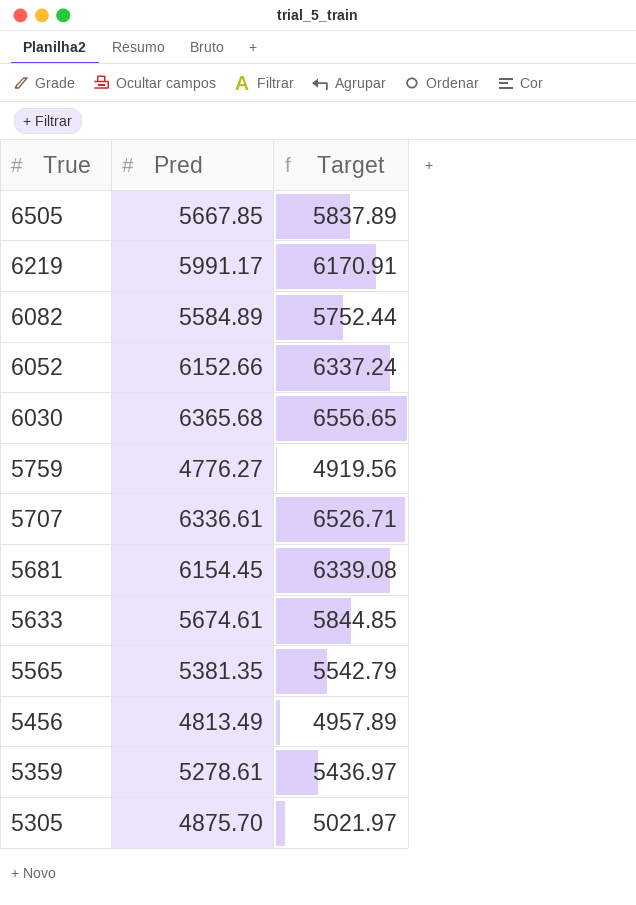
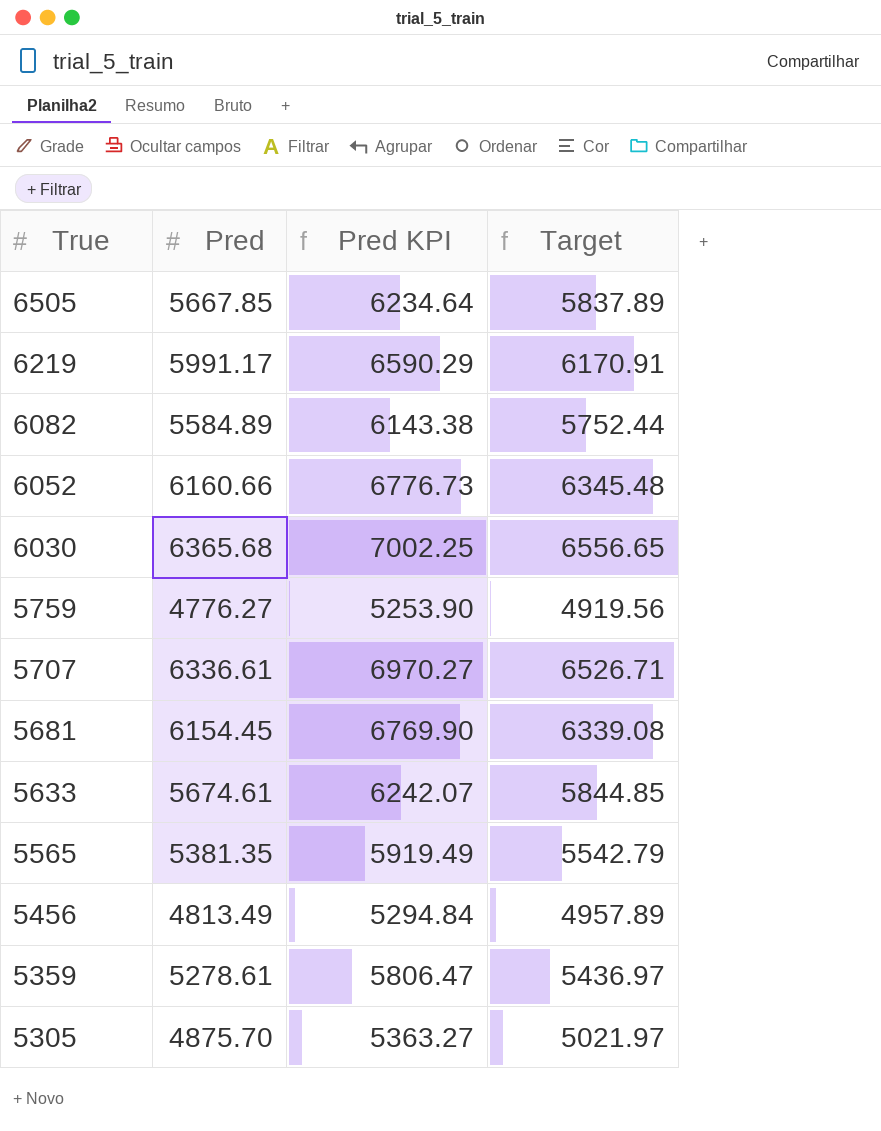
column Pred KPI | formula: none -> [Pred] * 1.1
6052 | Pred: 6152.66 -> 6160.66
6052 | Target: 6337.24 -> 6345.48

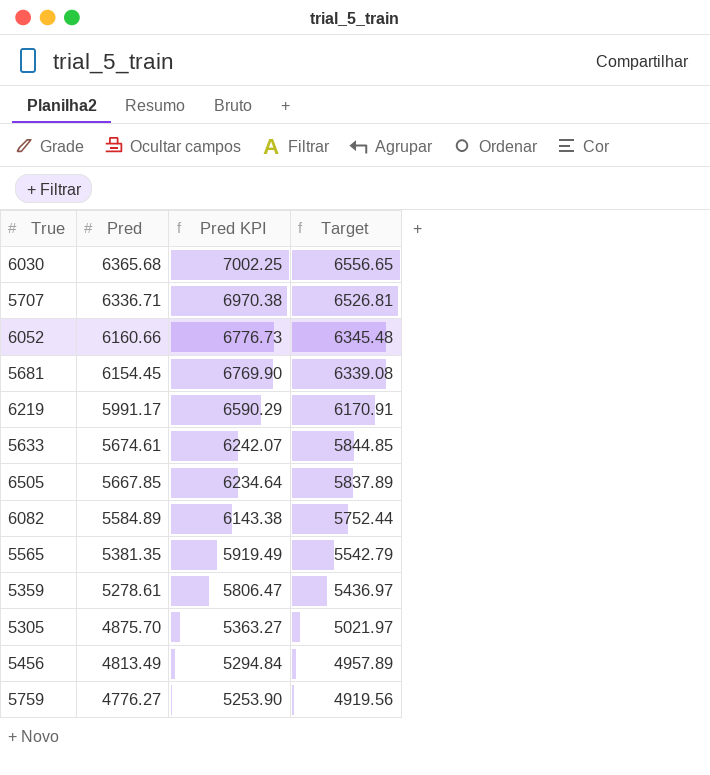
row order: True descending -> Pred descending
5707 | Pred: 6336.61 -> 6336.71
5707 | Pred KPI: 6970.27 -> 6970.38
5707 | Target: 6526.71 -> 6526.81

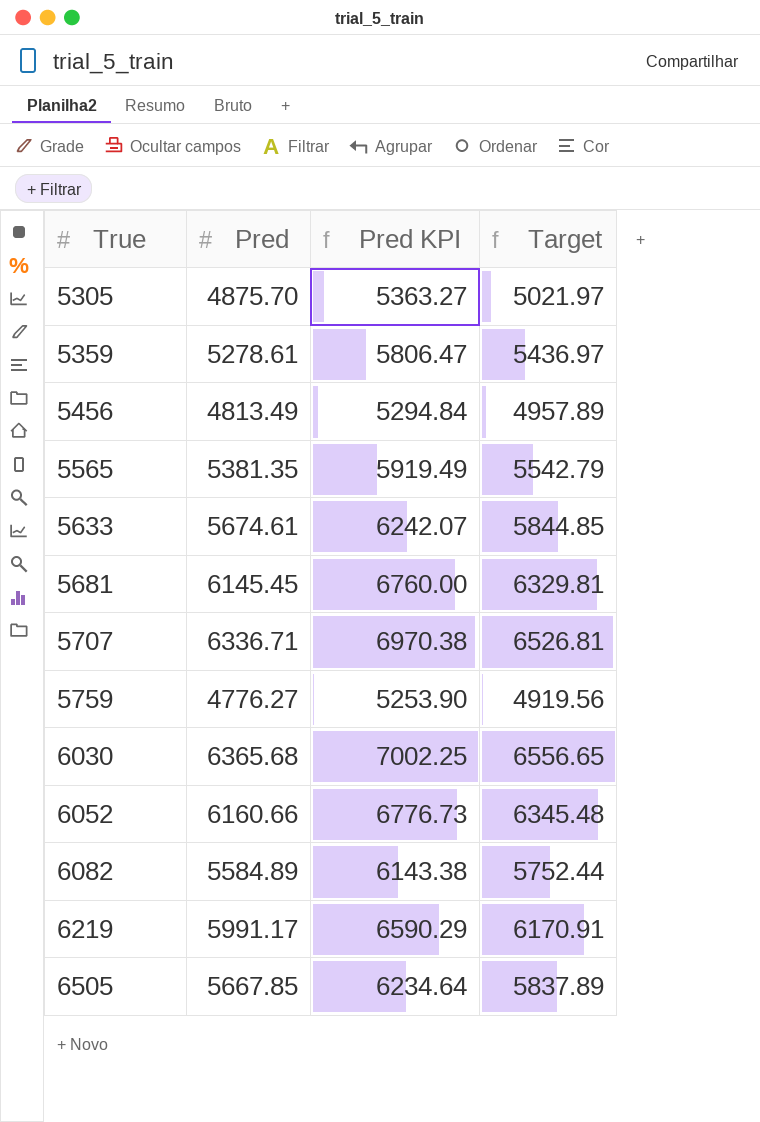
row order: Pred descending -> True ascending
5681 | Pred: 6154.45 -> 6145.45
5681 | Pred KPI: 6769.90 -> 6760.00
5681 | Target: 6339.08 -> 6329.81

